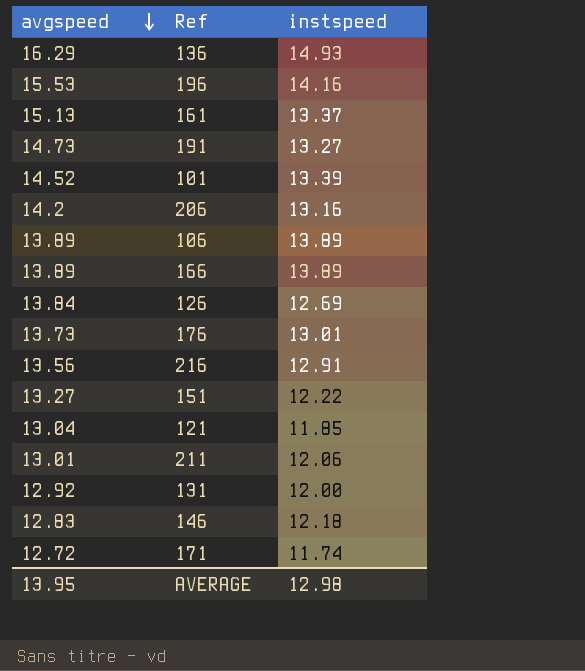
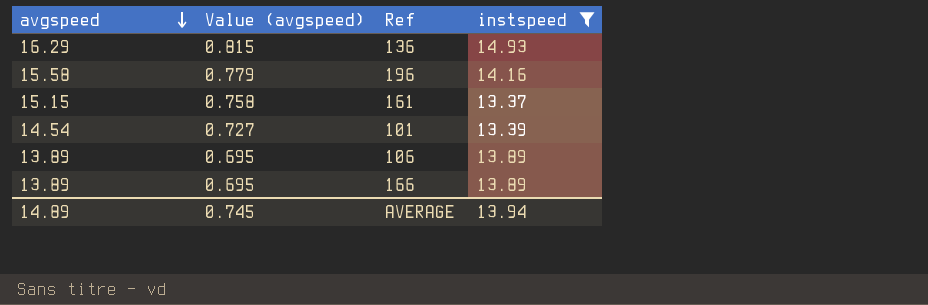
filter: none -> instspeed >= 13.37
column Value (avgspeed) | formula: none -> [avgspeed] * 0.05
196 | avgspeed: 15.53 -> 15.58
161 | avgspeed: 15.13 -> 15.15
101 | avgspeed: 14.52 -> 14.54
AVERAGE | avgspeed: 13.95 -> 14.89
AVERAGE | instspeed: 12.98 -> 13.94

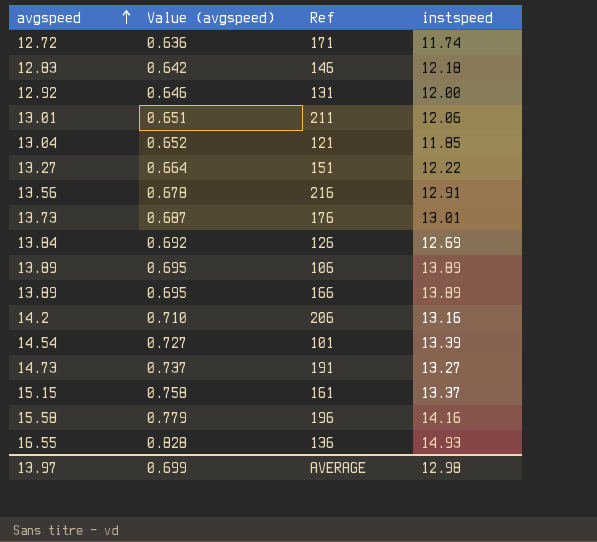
filter: instspeed >= 13.37 -> none
row order: avgspeed descending -> avgspeed ascending
136 | avgspeed: 16.29 -> 16.55
136 | Value (avgspeed): 0.815 -> 0.828
AVERAGE | avgspeed: 14.89 -> 13.97
AVERAGE | Value (avgspeed): 0.745 -> 0.699
AVERAGE | instspeed: 13.94 -> 12.98

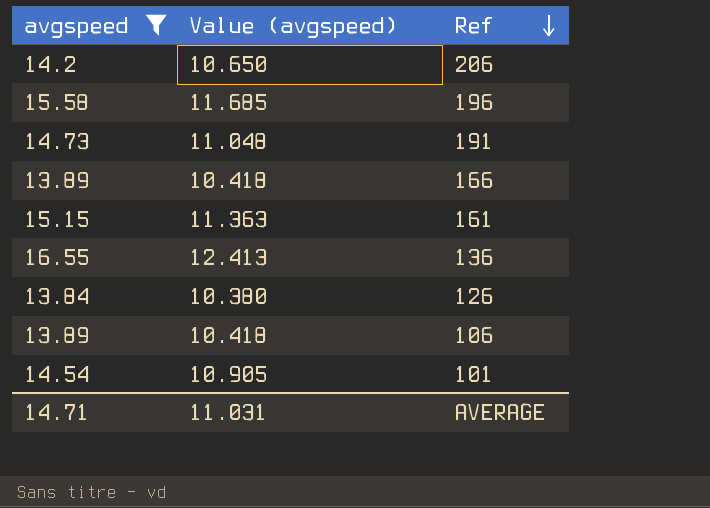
filter: none -> avgspeed >= 13.84
row order: avgspeed ascending -> Ref descending
column instspeed | position: 4 -> none
column Value (avgspeed) | formula: [avgspeed] * 0.05 -> [avgspeed] * 0.75
AVERAGE | avgspeed: 13.97 -> 14.71
AVERAGE | Value (avgspeed): 0.699 -> 11.031

